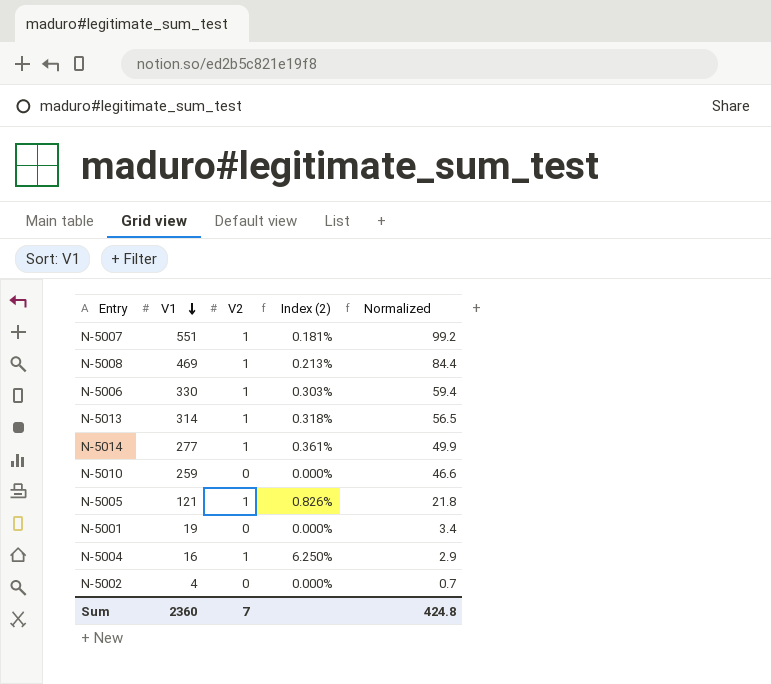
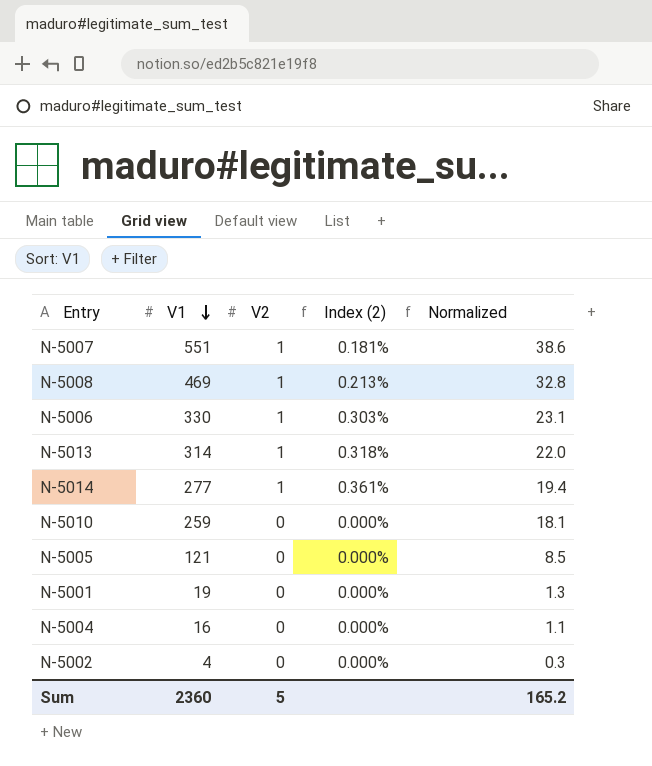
column Normalized | formula: [V1] * 0.18 -> [V1] * 0.07
N-5005 | V2: 1 -> 0
N-5005 | Index (2): 0.826% -> 0.000%
N-5004 | V2: 1 -> 0
N-5004 | Index (2): 6.250% -> 0.000%
Sum | V2: 7 -> 5
Sum | Normalized: 424.8 -> 165.2

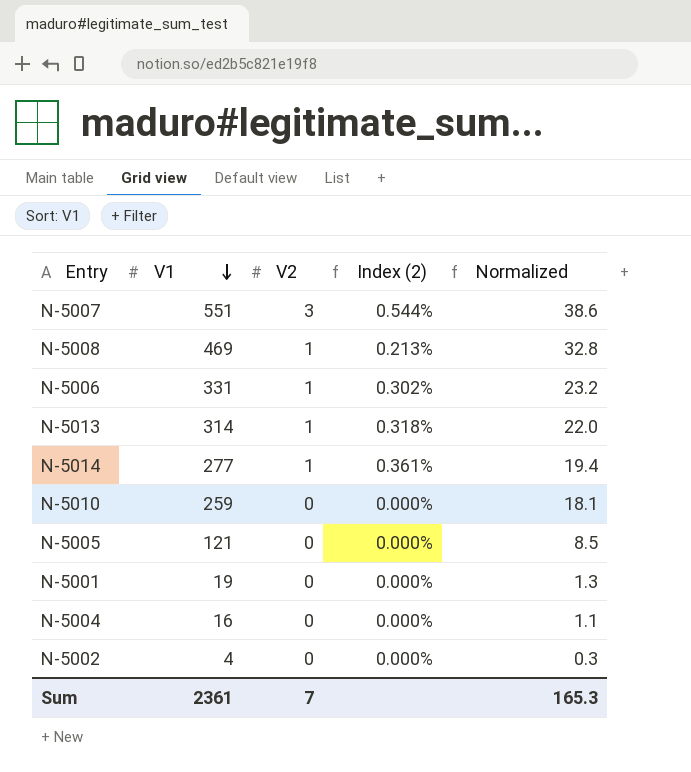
N-5007 | V2: 1 -> 3
N-5007 | Index (2): 0.181% -> 0.544%
N-5006 | V1: 330 -> 331
N-5006 | Index (2): 0.303% -> 0.302%
N-5006 | Normalized: 23.1 -> 23.2
Sum | V1: 2360 -> 2361
Sum | V2: 5 -> 7
Sum | Normalized: 165.2 -> 165.3

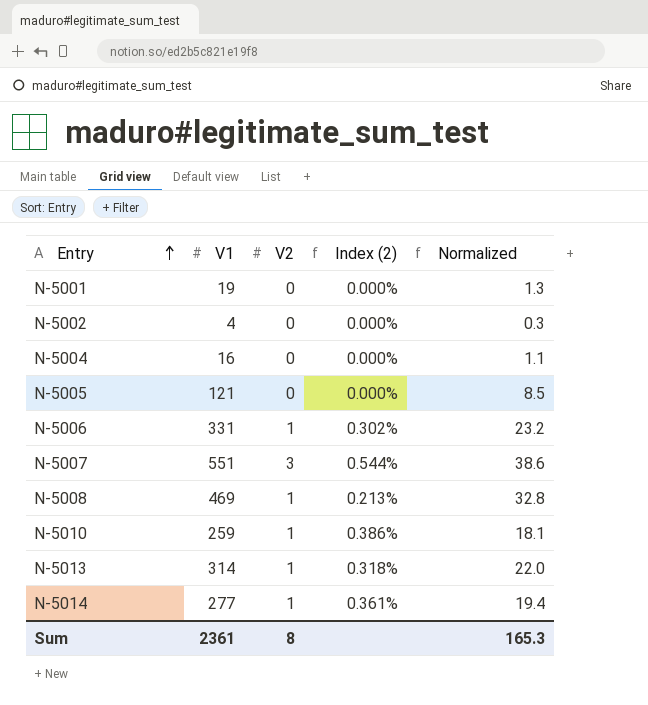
row order: V1 descending -> Entry ascending
N-5010 | V2: 0 -> 1
N-5010 | Index (2): 0.000% -> 0.386%
Sum | V2: 7 -> 8

